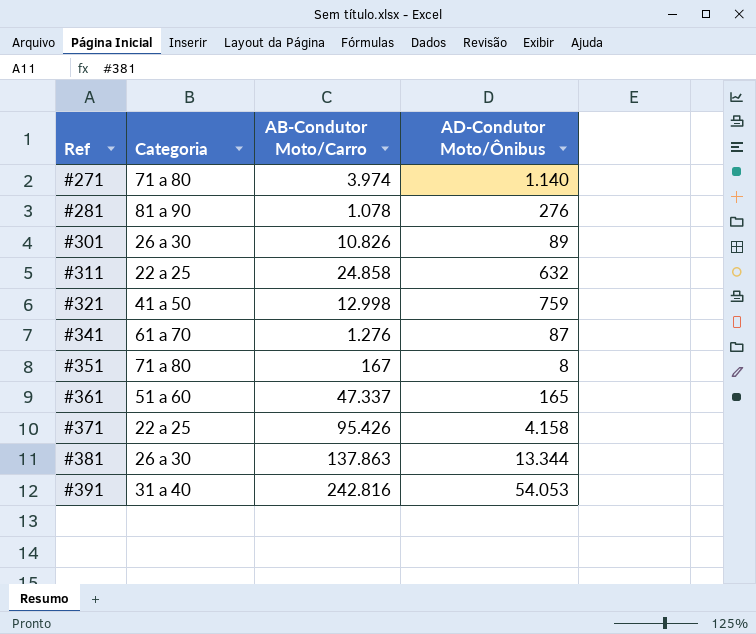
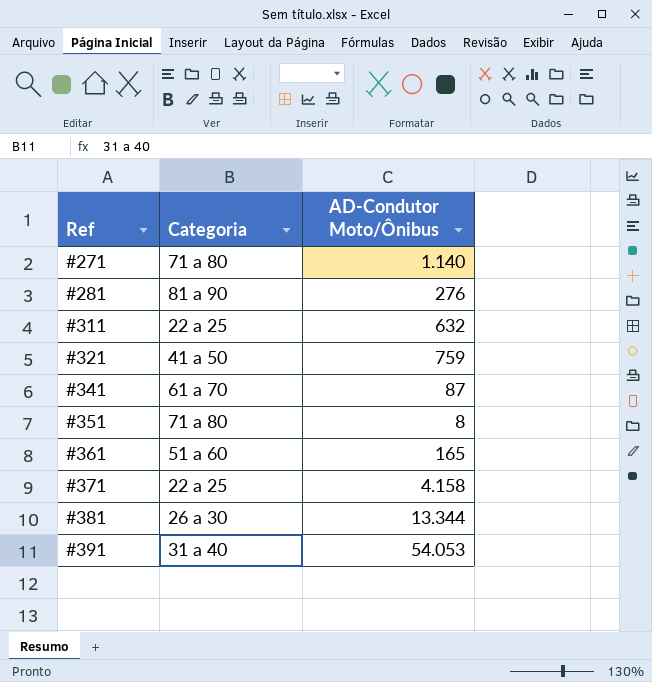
column AB-Condutor Moto/Carro | position: 3 -> none
row #301: 26 a 30 | 10.826 | 89 -> none

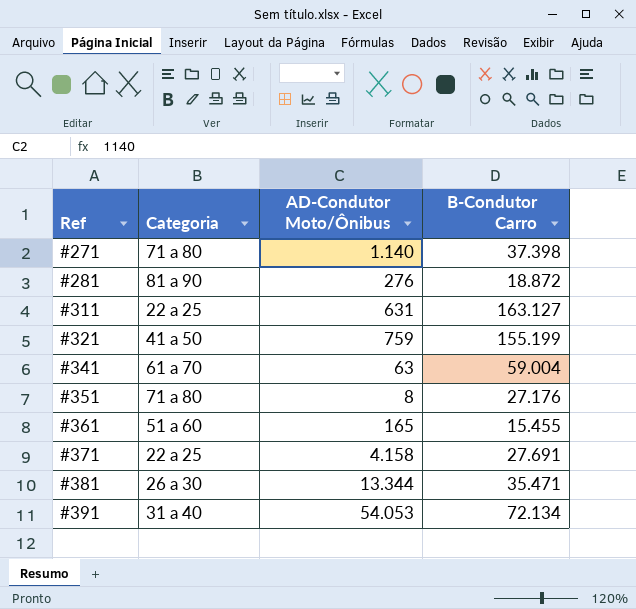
column B-Condutor Carro | position: none -> 4
#311 | AD-Condutor Moto/Ônibus: 632 -> 631
#341 | AD-Condutor Moto/Ônibus: 87 -> 63

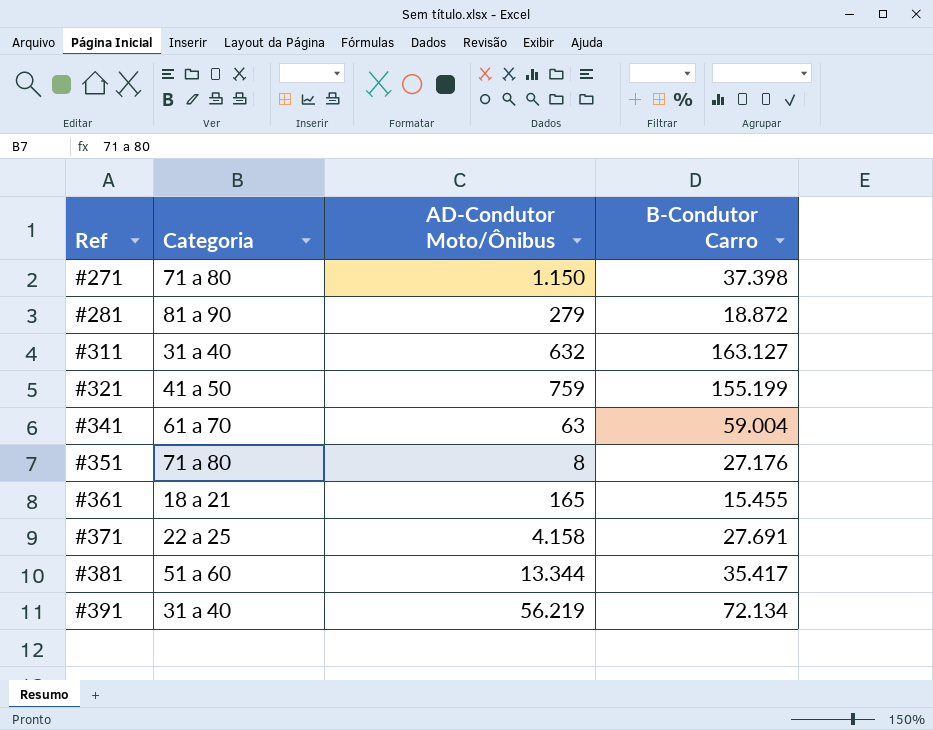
#271 | AD-Condutor Moto/Ônibus: 1.140 -> 1.150
#281 | AD-Condutor Moto/Ônibus: 276 -> 279
#311 | Categoria: 22 a 25 -> 31 a 40
#311 | AD-Condutor Moto/Ônibus: 631 -> 632
#361 | Categoria: 51 a 60 -> 18 a 21
#381 | Categoria: 26 a 30 -> 51 a 60
#381 | B-Condutor Carro: 35.471 -> 35.417
#391 | AD-Condutor Moto/Ônibus: 54.053 -> 56.219

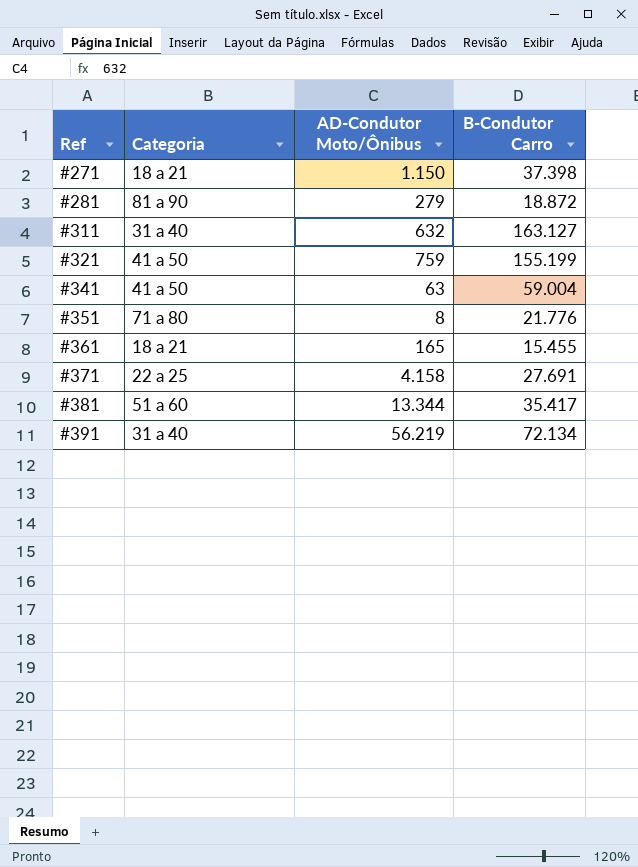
#271 | Categoria: 71 a 80 -> 18 a 21
#341 | Categoria: 61 a 70 -> 41 a 50
#351 | B-Condutor Carro: 27.176 -> 21.776

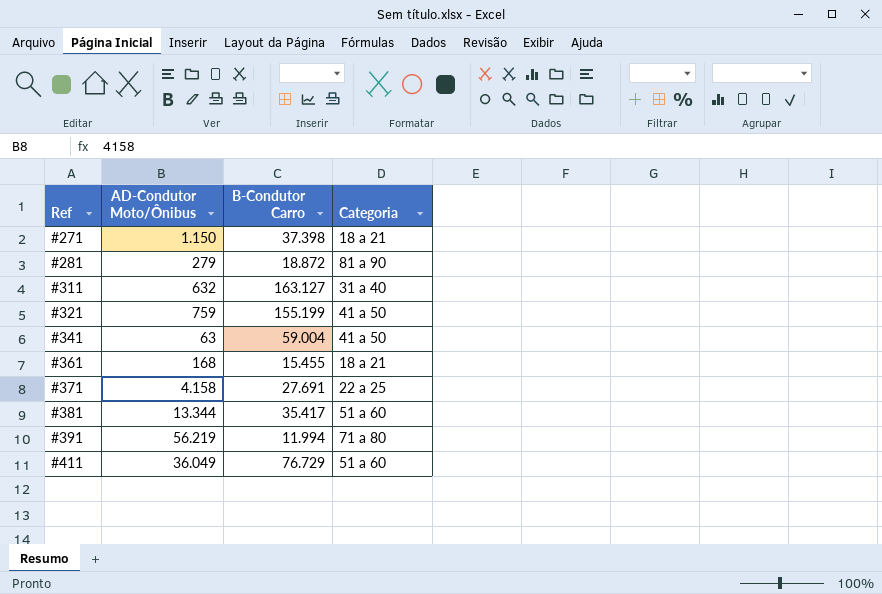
column Categoria | position: 2 -> 4
row #351: 71 a 80 | 8 | 21.776 -> none
#361 | AD-Condutor Moto/Ônibus: 165 -> 168
#391 | B-Condutor Carro: 72.134 -> 11.994
#391 | Categoria: 31 a 40 -> 71 a 80
row #411: none -> 36.049 | 76.729 | 51 a 60

